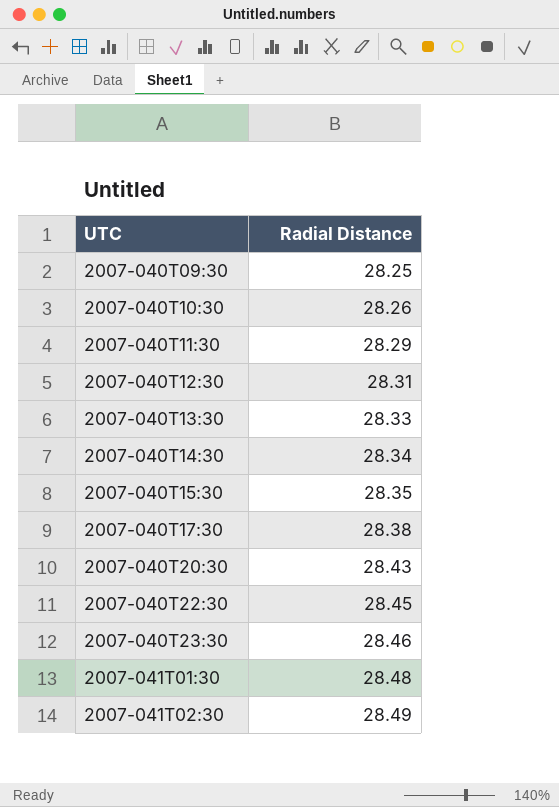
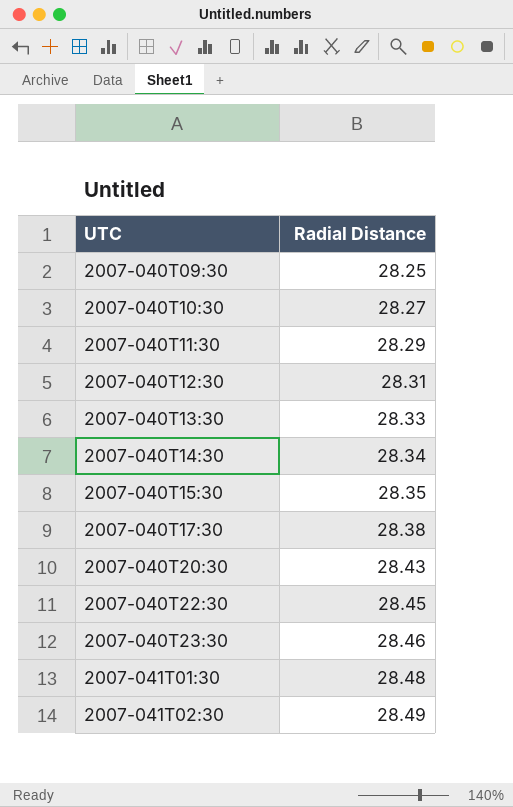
2007-040T10:30 | Radial Distance: 28.26 -> 28.27

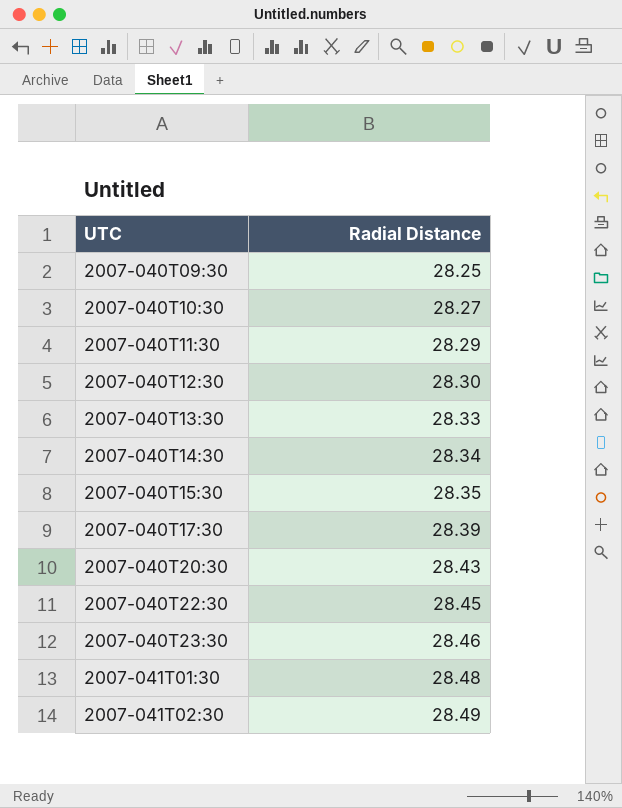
2007-040T12:30 | Radial Distance: 28.31 -> 28.30
2007-040T17:30 | Radial Distance: 28.38 -> 28.39

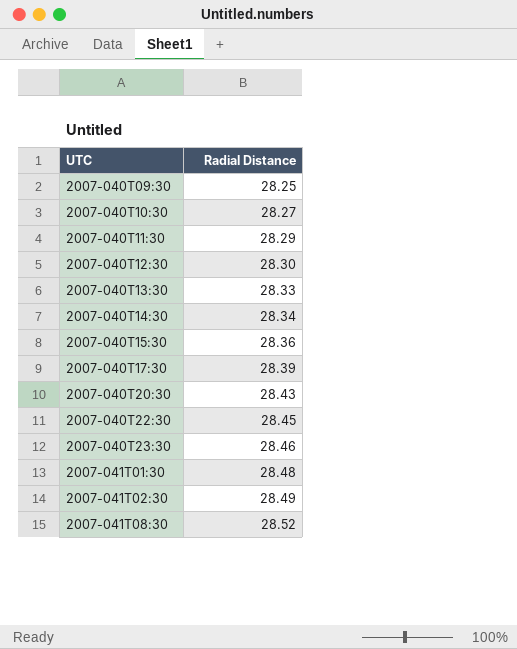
2007-040T15:30 | Radial Distance: 28.35 -> 28.36
row 2007-041T08:30: none -> 28.52

